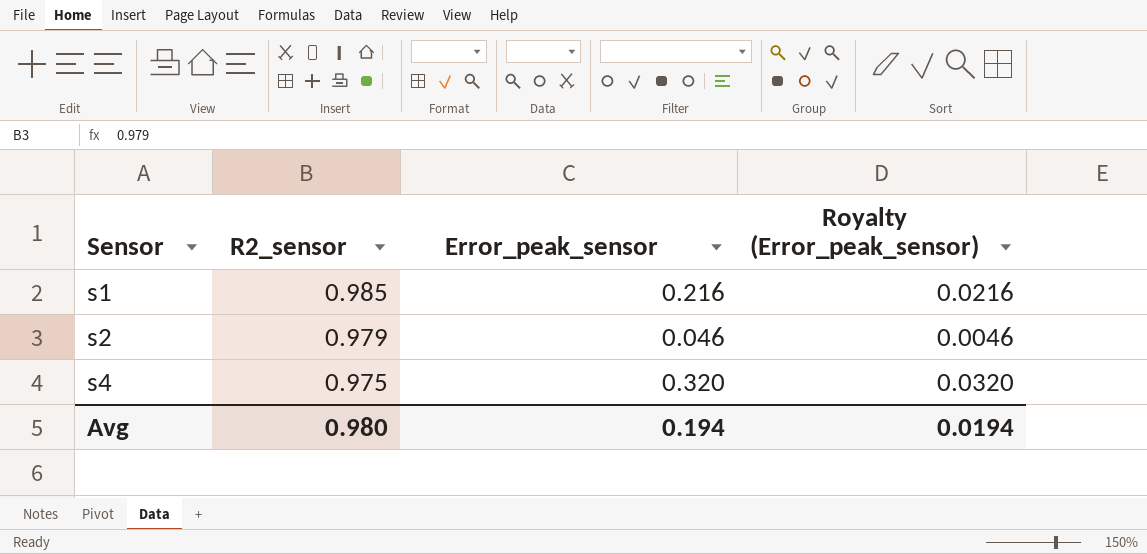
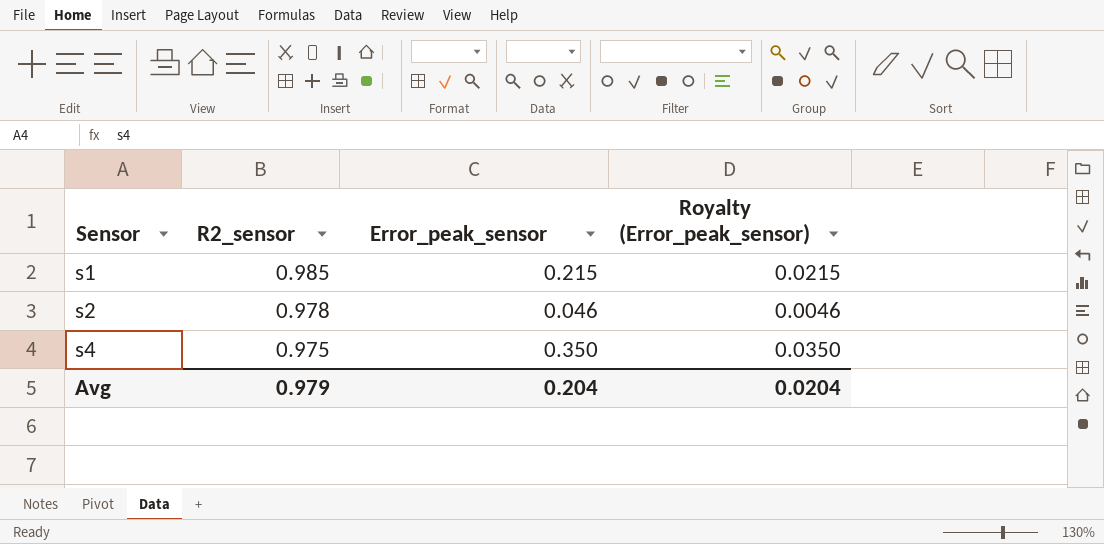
s1 | Error_peak_sensor: 0.216 -> 0.215
s1 | Royalty (Error_peak_sensor): 0.0216 -> 0.0215
s2 | R2_sensor: 0.979 -> 0.978
s4 | Error_peak_sensor: 0.320 -> 0.350
s4 | Royalty (Error_peak_sensor): 0.0320 -> 0.0350
Avg | R2_sensor: 0.980 -> 0.979
Avg | Error_peak_sensor: 0.194 -> 0.204
Avg | Royalty (Error_peak_sensor): 0.0194 -> 0.0204

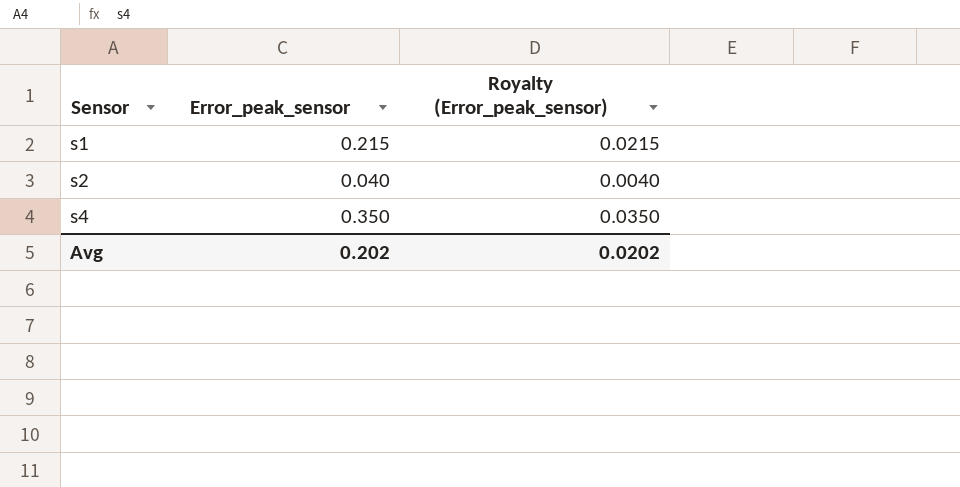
column R2_sensor | position: 2 -> none
s2 | Error_peak_sensor: 0.046 -> 0.040
s2 | Royalty (Error_peak_sensor): 0.0046 -> 0.0040
Avg | Error_peak_sensor: 0.204 -> 0.202
Avg | Royalty (Error_peak_sensor): 0.0204 -> 0.0202

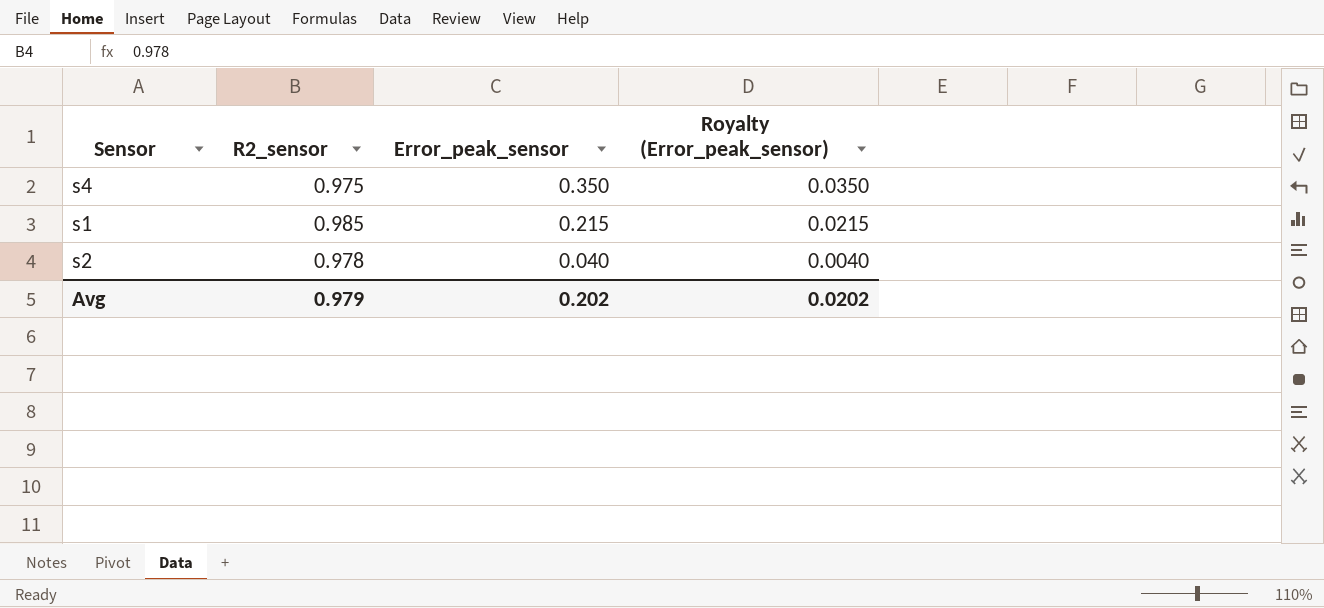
row order: Sensor ascending -> Error_peak_sensor descending
column R2_sensor | position: none -> 2

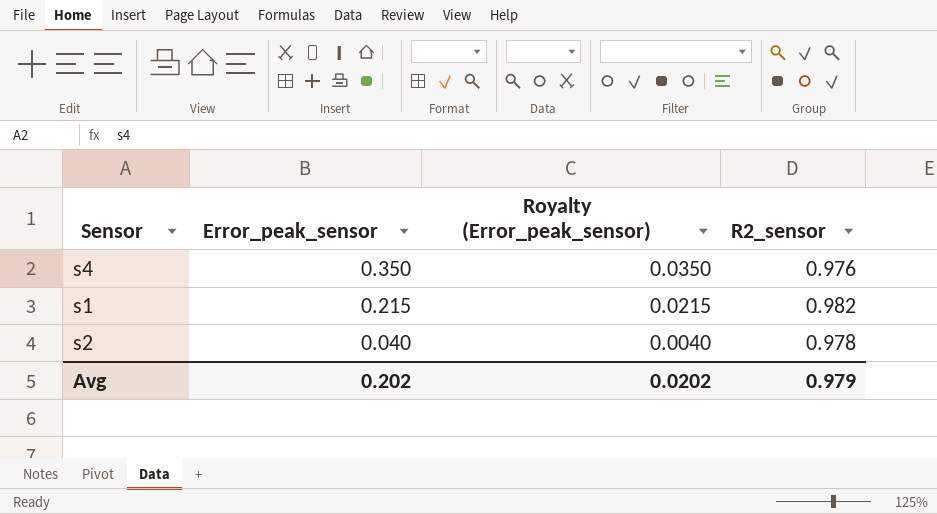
column R2_sensor | position: 2 -> 4
s4 | R2_sensor: 0.975 -> 0.976
s1 | R2_sensor: 0.985 -> 0.982

